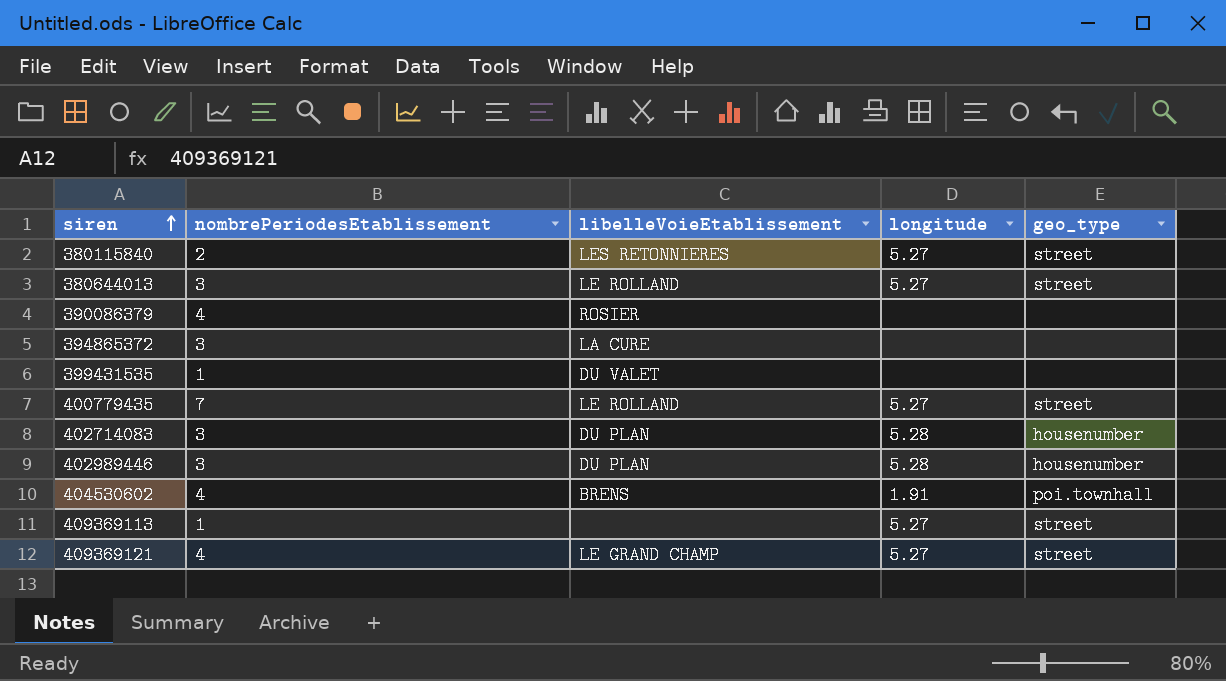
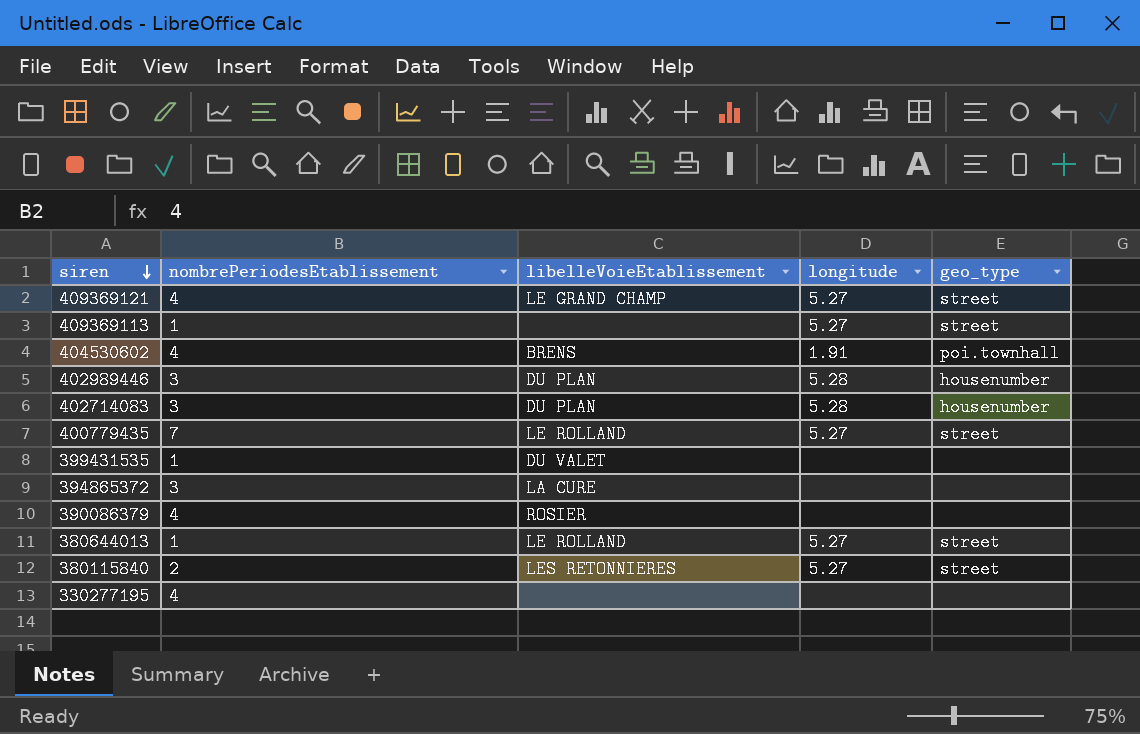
row order: siren ascending -> siren descending
380644013 | nombrePeriodesEtablissement: 3 -> 1
row 330277195: none -> 4 | none | none | none

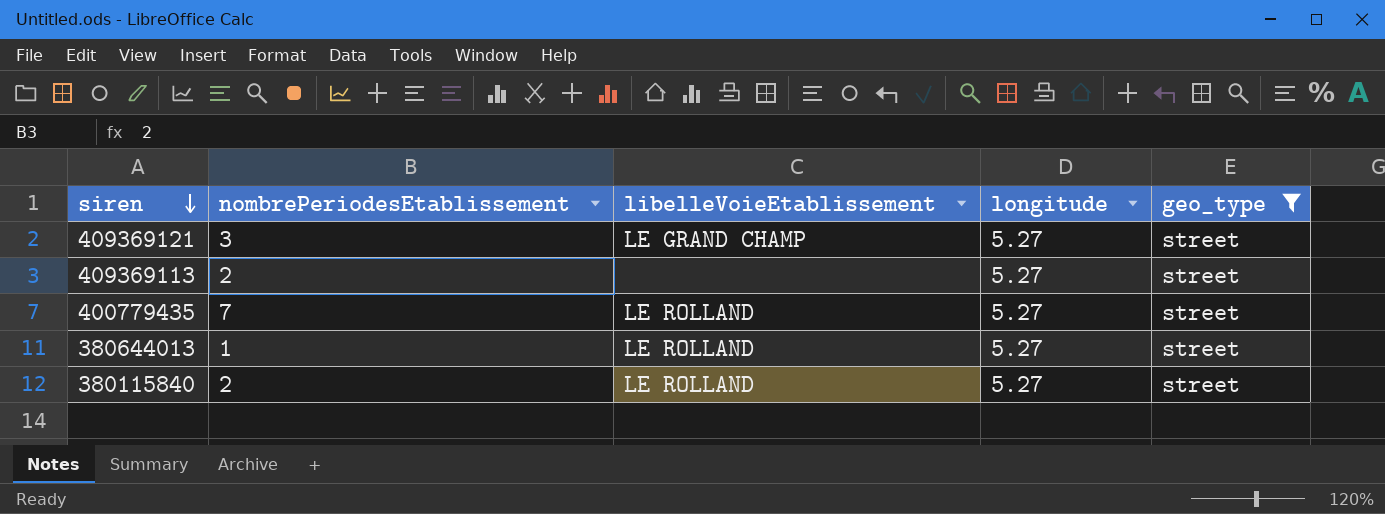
filter: none -> geo_type = street
409369121 | nombrePeriodesEtablissement: 4 -> 3
409369113 | nombrePeriodesEtablissement: 1 -> 2
380115840 | libelleVoieEtablissement: LES RETONNIERES -> LE ROLLAND

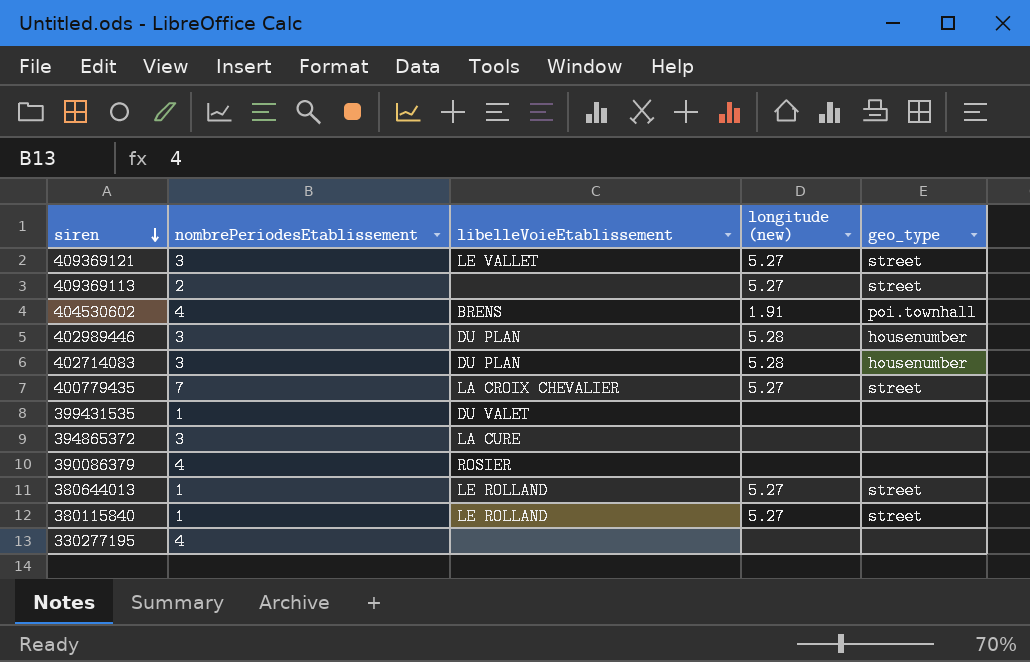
filter: geo_type = street -> none
column name: longitude -> longitude (new)
409369121 | libelleVoieEtablissement: LE GRAND CHAMP -> LE VALLET
400779435 | libelleVoieEtablissement: LE ROLLAND -> LA CROIX CHEVALIER
380115840 | nombrePeriodesEtablissement: 2 -> 1

